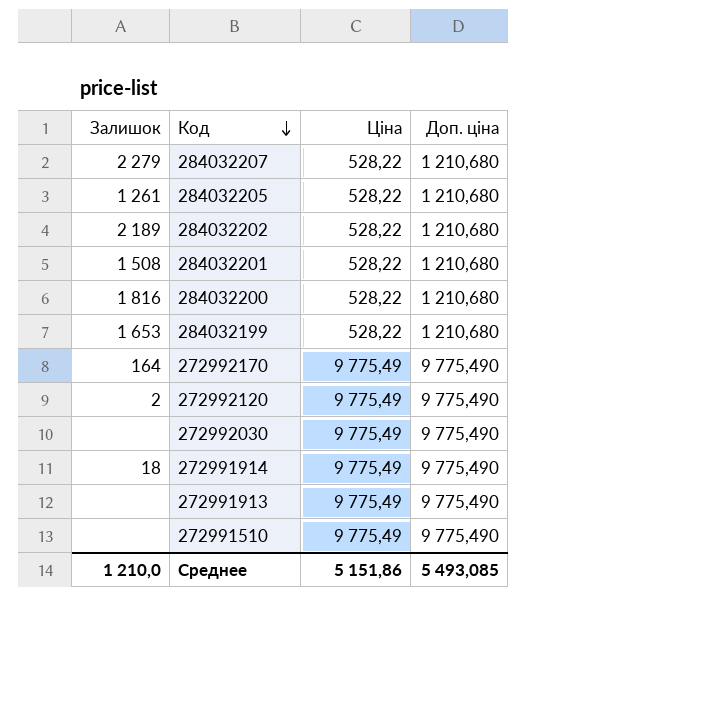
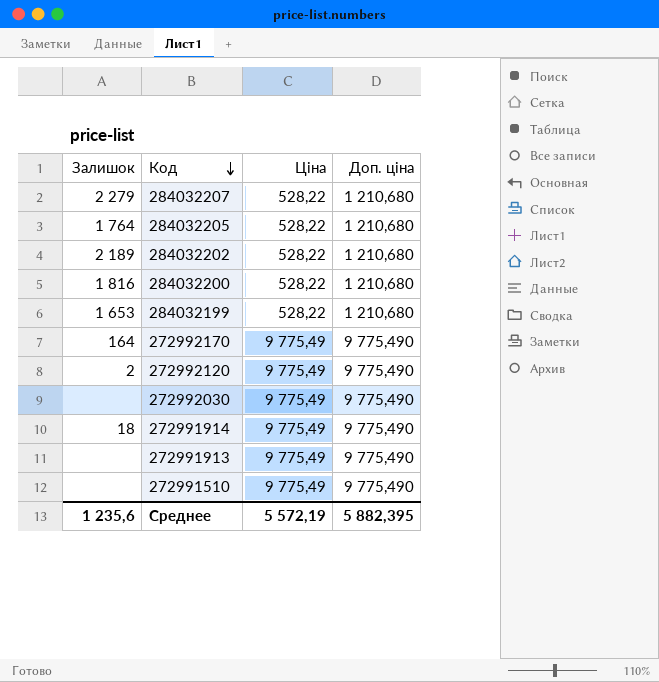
row 284032201: 1 508 | 528,22 | 1 210,680 -> none
284032205 | Залишок: 1 261 -> 1 764
Среднее | Залишок: 1 210,0 -> 1 235,6
Среднее | Ціна: 5 151,86 -> 5 572,19
Среднее | Доп. ціна: 5 493,085 -> 5 882,395

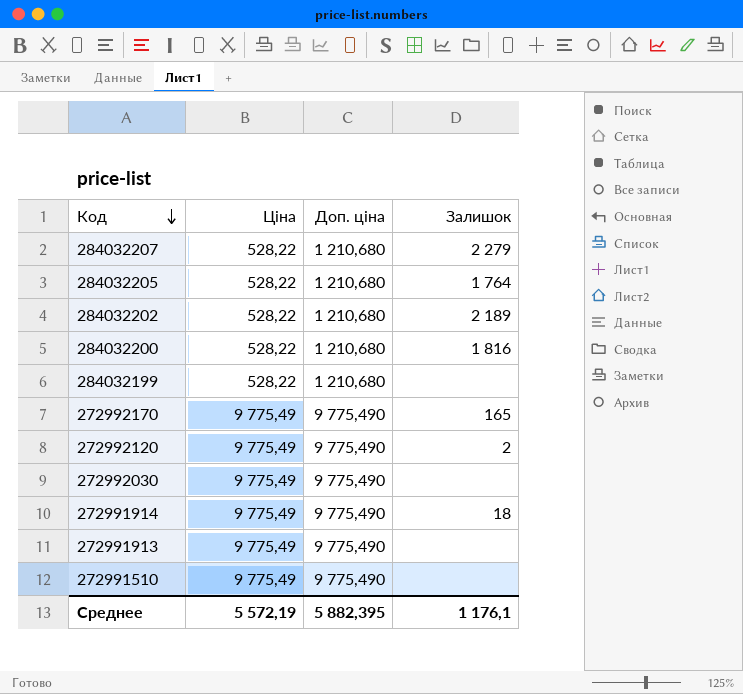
column Залишок | position: 1 -> 4
284032199 | Залишок: 1 653 -> none
272992170 | Залишок: 164 -> 165
Среднее | Залишок: 1 235,6 -> 1 176,1

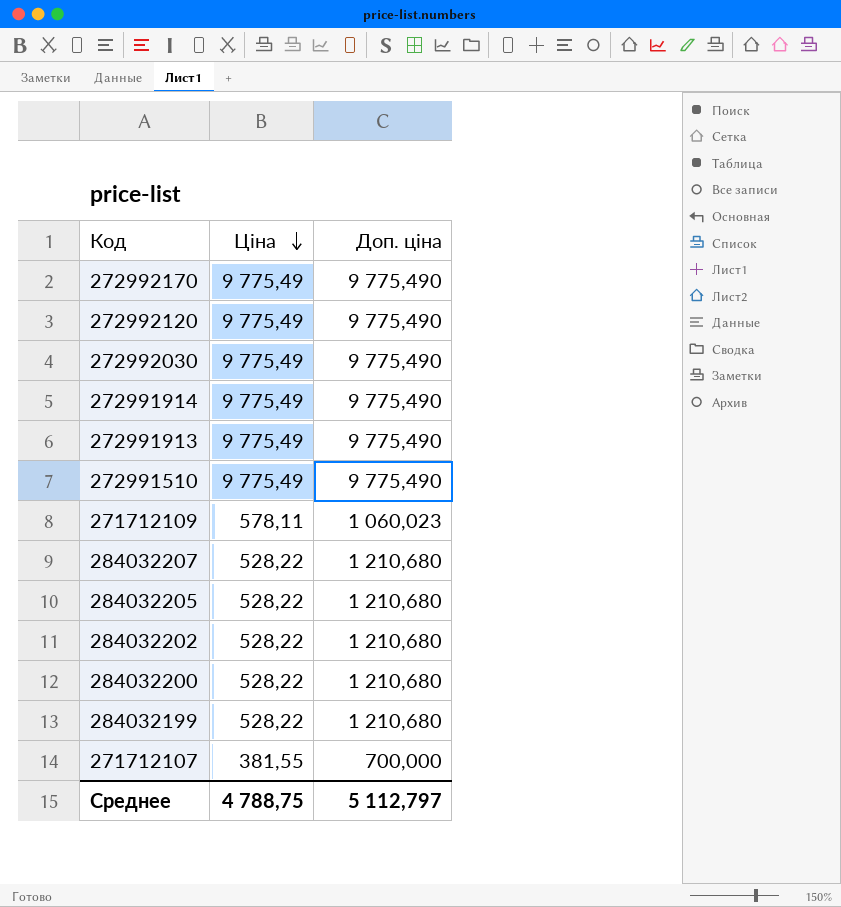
row order: Код descending -> Ціна descending
column Залишок | position: 4 -> none
row 271712109: none -> 578,11 | 1 060,023
row 271712107: none -> 381,55 | 700,000
Среднее | Ціна: 5 572,19 -> 4 788,75
Среднее | Доп. ціна: 5 882,395 -> 5 112,797

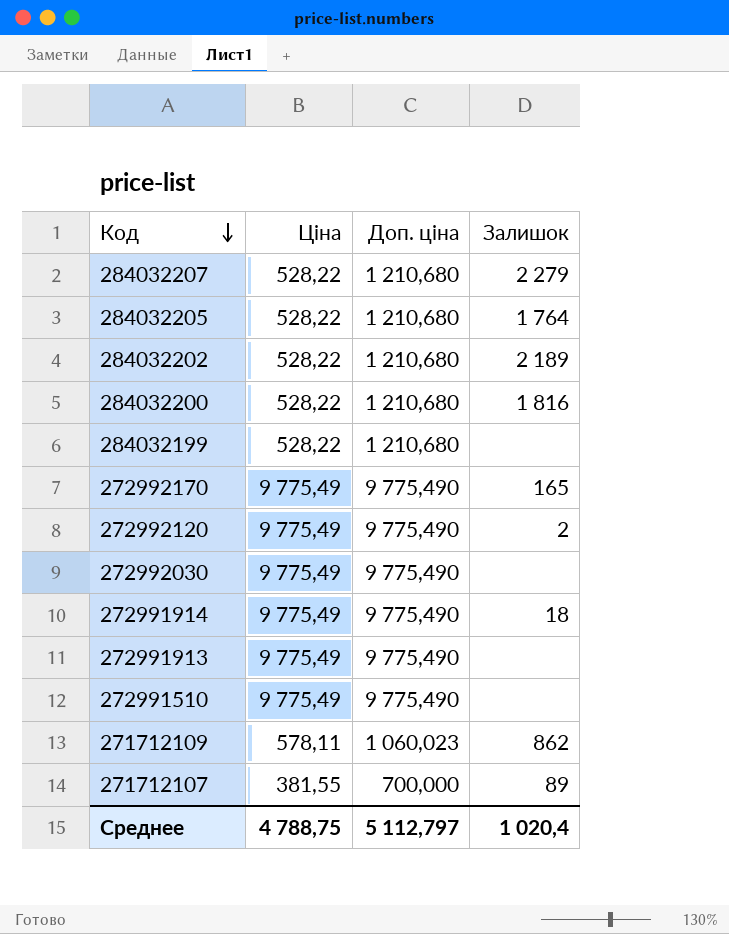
row order: Ціна descending -> Код descending
column Залишок | position: none -> 4

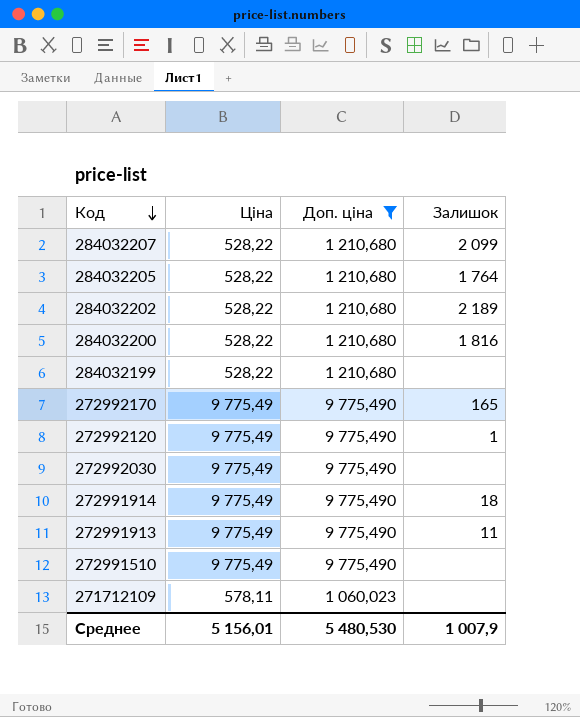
filter: none -> Доп. ціна != 700,000
284032207 | Залишок: 2 279 -> 2 099
272992120 | Залишок: 2 -> 1
272991913 | Залишок: none -> 11
271712109 | Залишок: 862 -> none
Среднее | Ціна: 4 788,75 -> 5 156,01
Среднее | Доп. ціна: 5 112,797 -> 5 480,530
Среднее | Залишок: 1 020,4 -> 1 007,9

